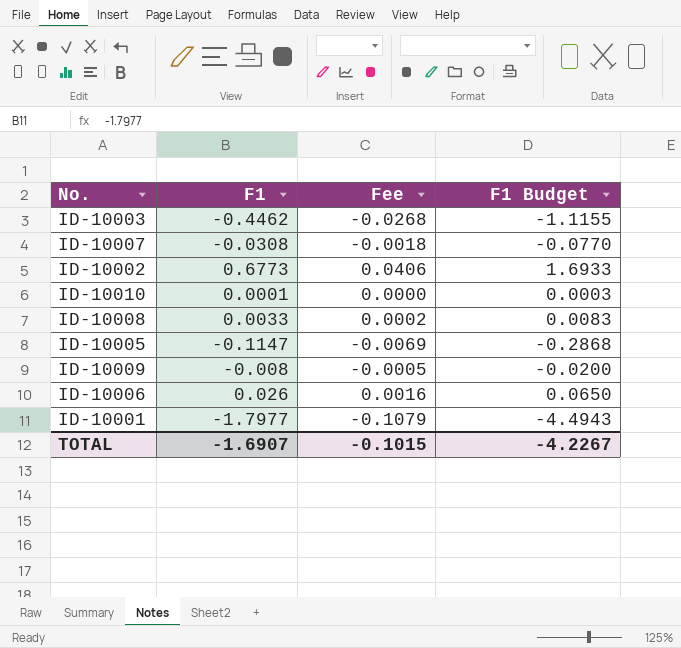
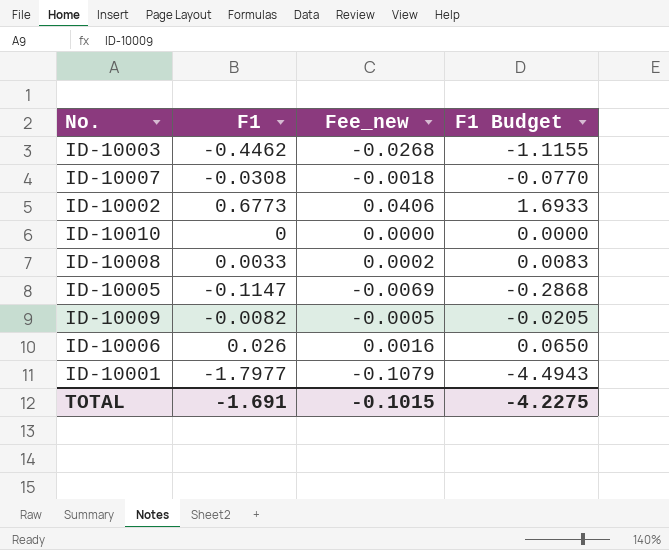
column name: Fee -> Fee_new
ID-10010 | F1: 0.0001 -> 0
ID-10010 | F1 Budget: 0.0003 -> 0.0000
ID-10009 | F1: -0.008 -> -0.0082
ID-10009 | F1 Budget: -0.0200 -> -0.0205
TOTAL | F1: -1.6907 -> -1.691
TOTAL | F1 Budget: -4.2267 -> -4.2275

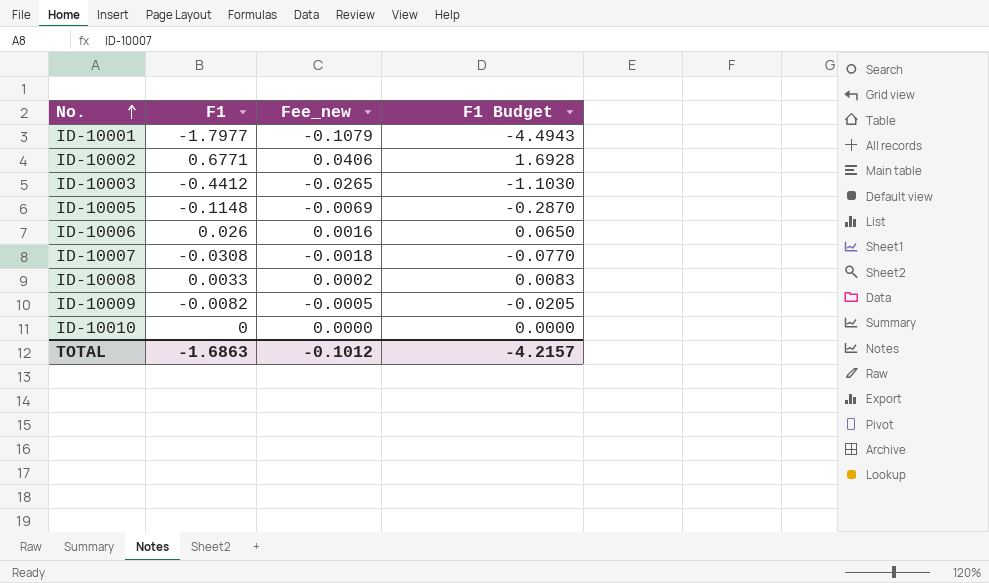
row order: none -> No. ascending
ID-10002 | F1: 0.6773 -> 0.6771
ID-10002 | F1 Budget: 1.6933 -> 1.6928
ID-10003 | F1: -0.4462 -> -0.4412
ID-10003 | Fee_new: -0.0268 -> -0.0265
ID-10003 | F1 Budget: -1.1155 -> -1.1030
ID-10005 | F1: -0.1147 -> -0.1148
ID-10005 | F1 Budget: -0.2868 -> -0.2870
TOTAL | F1: -1.691 -> -1.6863
TOTAL | Fee_new: -0.1015 -> -0.1012
TOTAL | F1 Budget: -4.2275 -> -4.2157

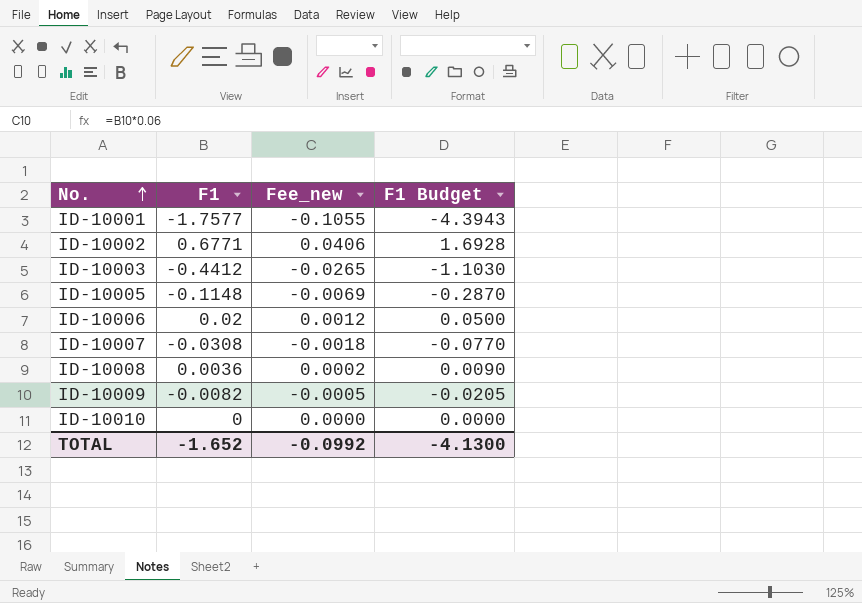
ID-10001 | F1: -1.7977 -> -1.7577
ID-10001 | Fee_new: -0.1079 -> -0.1055
ID-10001 | F1 Budget: -4.4943 -> -4.3943
ID-10006 | F1: 0.026 -> 0.02
ID-10006 | Fee_new: 0.0016 -> 0.0012
ID-10006 | F1 Budget: 0.0650 -> 0.0500
ID-10008 | F1: 0.0033 -> 0.0036
ID-10008 | F1 Budget: 0.0083 -> 0.0090
TOTAL | F1: -1.6863 -> -1.652
TOTAL | Fee_new: -0.1012 -> -0.0992
TOTAL | F1 Budget: -4.2157 -> -4.1300

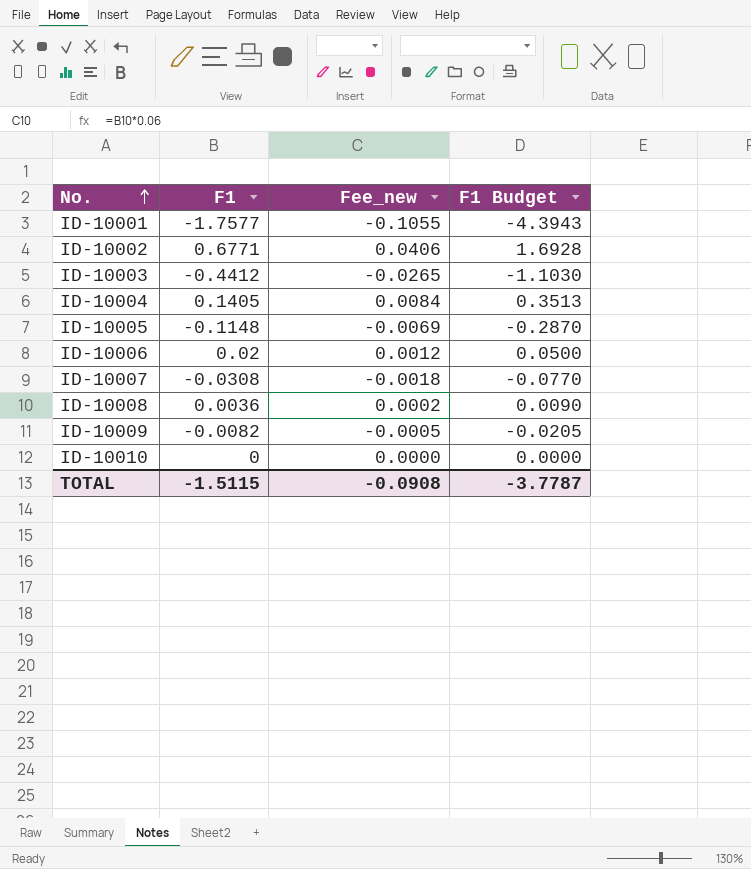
row ID-10004: none -> 0.1405 | 0.0084 | 0.3513
TOTAL | F1: -1.652 -> -1.5115
TOTAL | Fee_new: -0.0992 -> -0.0908
TOTAL | F1 Budget: -4.1300 -> -3.7787

